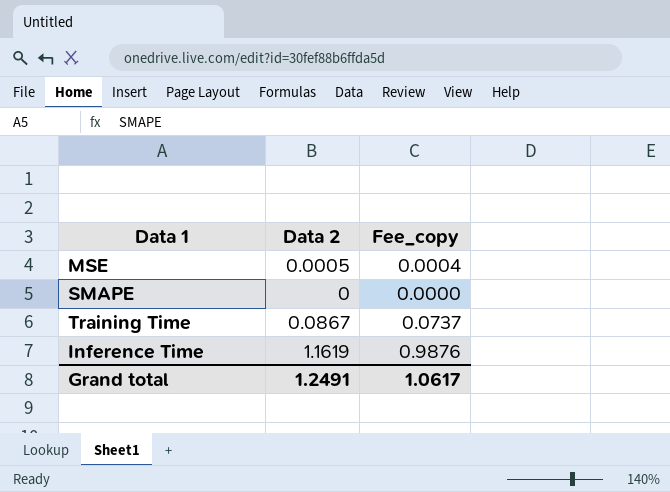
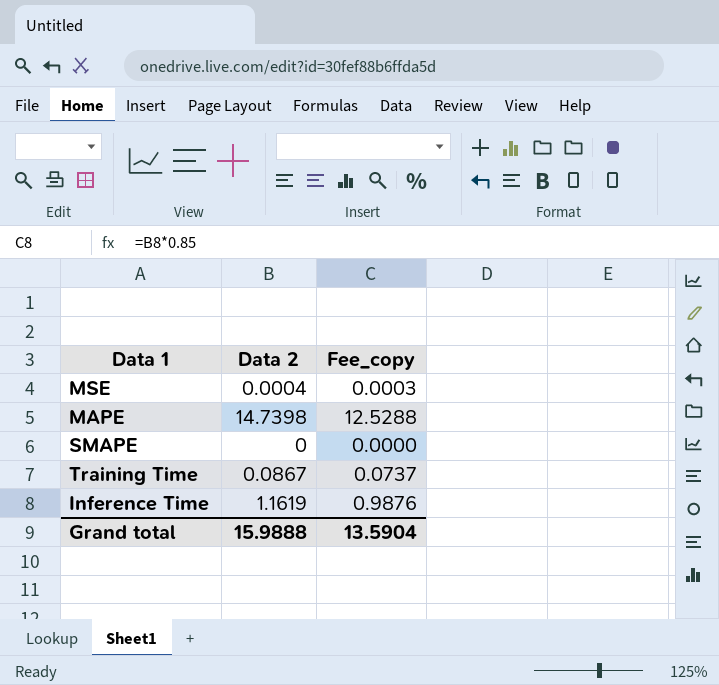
MSE | Data 2: 0.0005 -> 0.0004
MSE | Fee_copy: 0.0004 -> 0.0003
row MAPE: none -> 14.7398 | 12.5288
Grand total | Data 2: 1.2491 -> 15.9888
Grand total | Fee_copy: 1.0617 -> 13.5904

